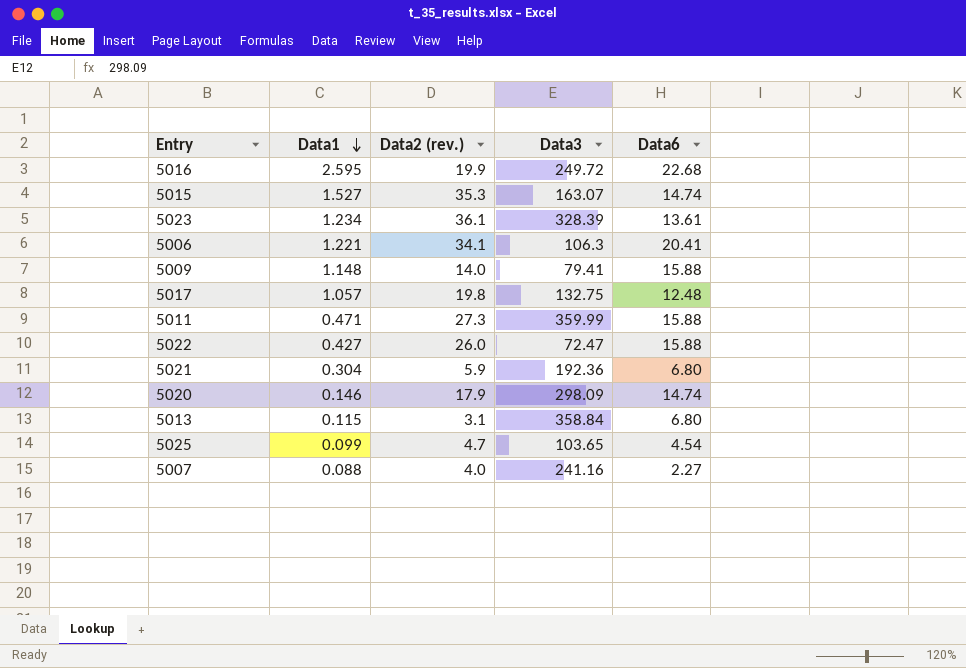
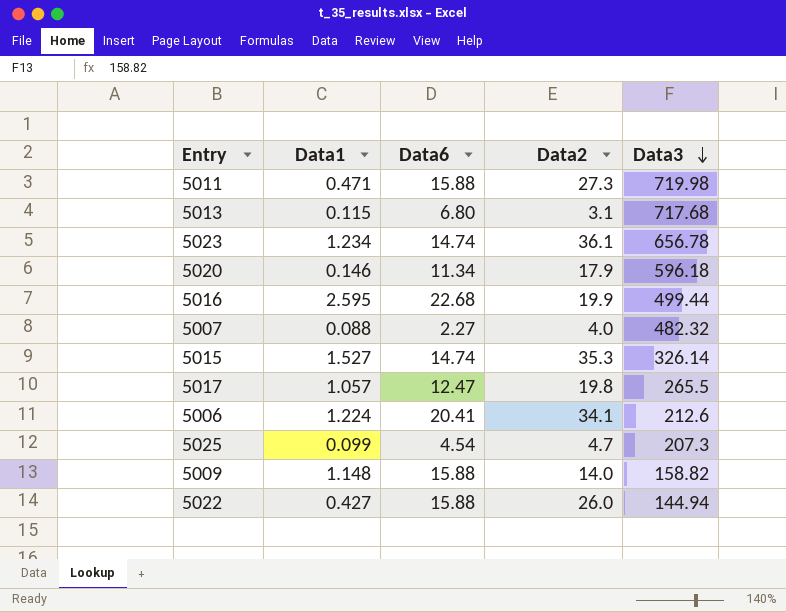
row order: Data1 descending -> Data3 descending
column Data6 | position: 5 -> 3
column name: Data2 (rev.) -> Data2
row 5021: 0.304 | 5.9 | 192.36 | 6.80 -> none
5011 | Data3: 359.99 -> 719.98
5013 | Data3: 358.84 -> 717.68
5023 | Data6: 13.61 -> 14.74
5023 | Data3: 328.39 -> 656.78
5020 | Data6: 14.74 -> 11.34
5020 | Data3: 298.09 -> 596.18
5016 | Data3: 249.72 -> 499.44
5007 | Data3: 241.16 -> 482.32
5015 | Data3: 163.07 -> 326.14
5017 | Data6: 12.48 -> 12.47
5017 | Data3: 132.75 -> 265.5
5006 | Data1: 1.221 -> 1.224
5006 | Data3: 106.3 -> 212.6
5025 | Data3: 103.65 -> 207.3
5009 | Data3: 79.41 -> 158.82
5022 | Data3: 72.47 -> 144.94

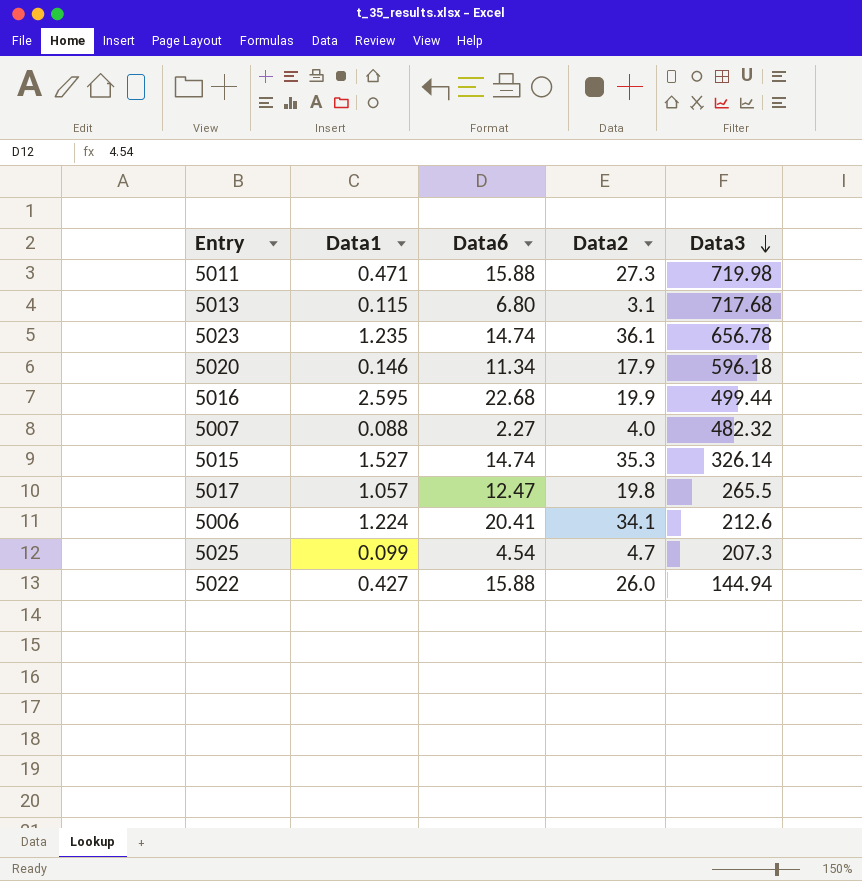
row 5009: 1.148 | 15.88 | 14.0 | 158.82 -> none
5023 | Data1: 1.234 -> 1.235

